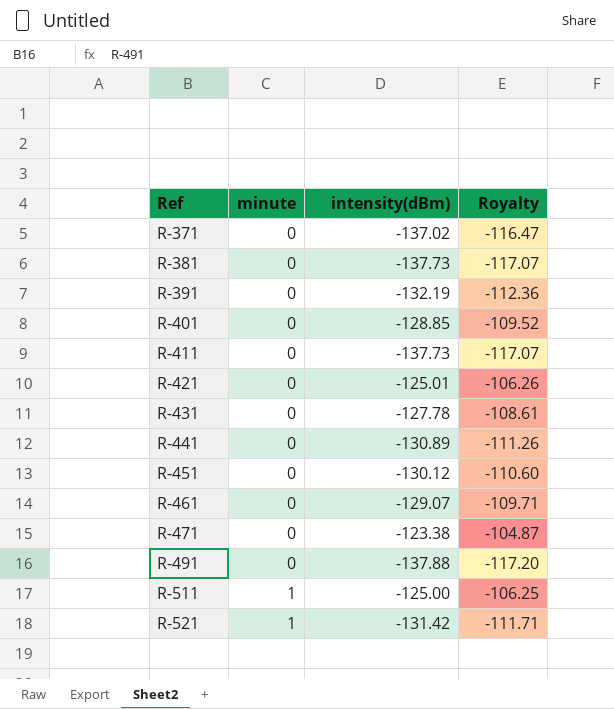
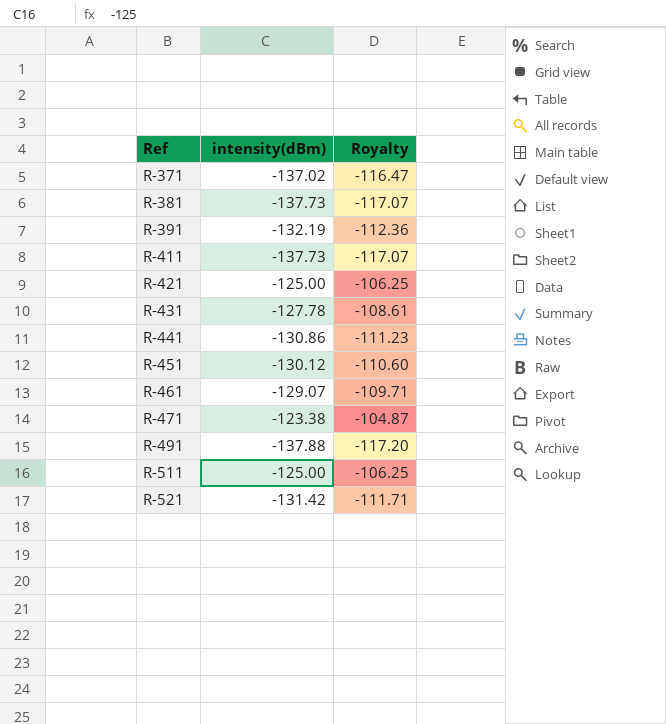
column minute | position: 2 -> none
row R-401: 0 | -128.85 | -109.52 -> none
R-421 | intensity(dBm): -125.01 -> -125.00
R-421 | Royalty: -106.26 -> -106.25
R-441 | intensity(dBm): -130.89 -> -130.86
R-441 | Royalty: -111.26 -> -111.23

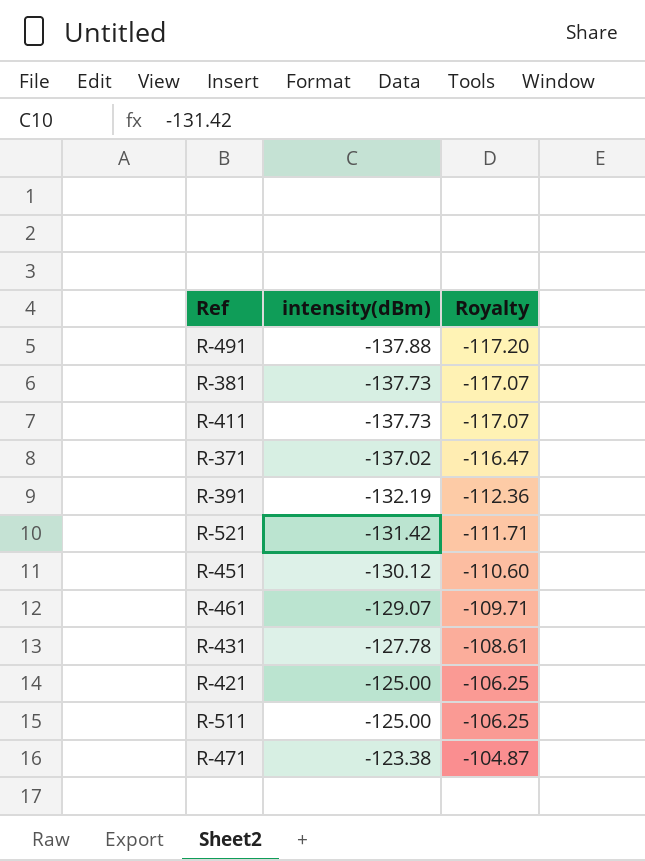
row order: Ref ascending -> intensity(dBm) ascending
row R-441: -130.86 | -111.23 -> none

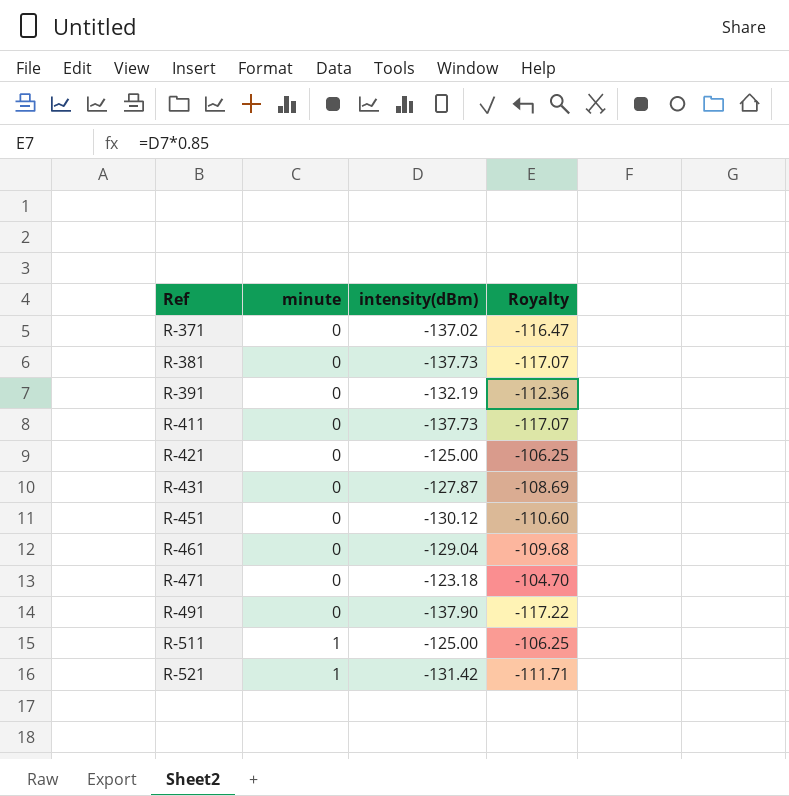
row order: intensity(dBm) ascending -> Ref ascending
column minute | position: none -> 2
R-431 | intensity(dBm): -127.78 -> -127.87
R-431 | Royalty: -108.61 -> -108.69
R-461 | intensity(dBm): -129.07 -> -129.04
R-461 | Royalty: -109.71 -> -109.68
R-471 | intensity(dBm): -123.38 -> -123.18
R-471 | Royalty: -104.87 -> -104.70
R-491 | intensity(dBm): -137.88 -> -137.90
R-491 | Royalty: -117.20 -> -117.22

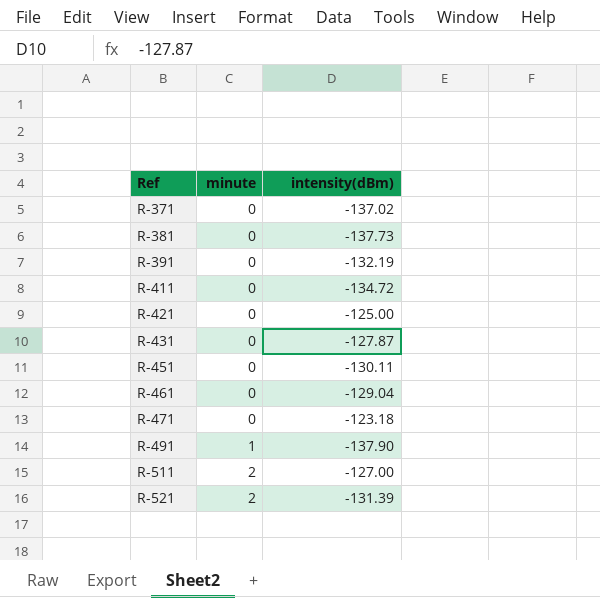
column Royalty | formula: [intensity(dBm)] * 0.85 -> none
R-411 | intensity(dBm): -137.73 -> -134.72
R-451 | intensity(dBm): -130.12 -> -130.11
R-491 | minute: 0 -> 1
R-511 | minute: 1 -> 2
R-511 | intensity(dBm): -125.00 -> -127.00
R-521 | minute: 1 -> 2
R-521 | intensity(dBm): -131.42 -> -131.39

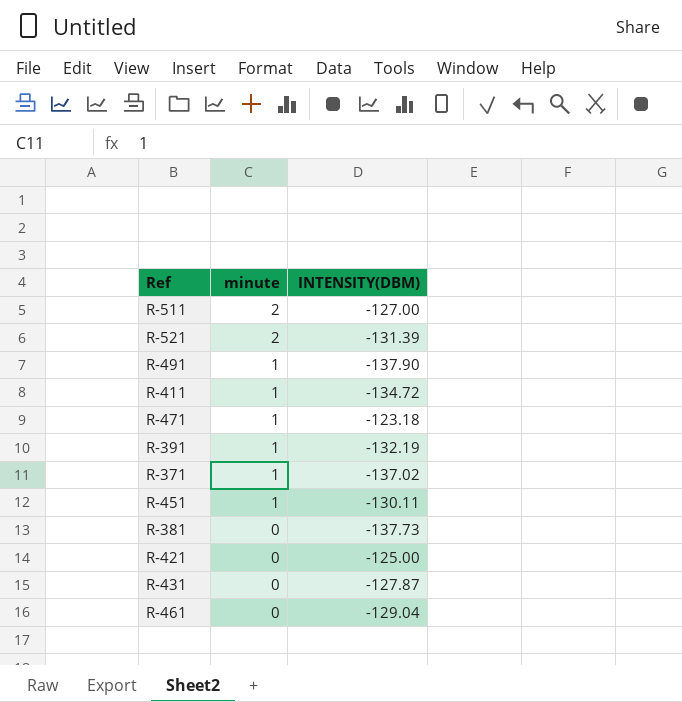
row order: Ref ascending -> minute descending
column name: intensity(dBm) -> INTENSITY(DBM)
R-411 | minute: 0 -> 1
R-471 | minute: 0 -> 1
R-391 | minute: 0 -> 1
R-371 | minute: 0 -> 1
R-451 | minute: 0 -> 1

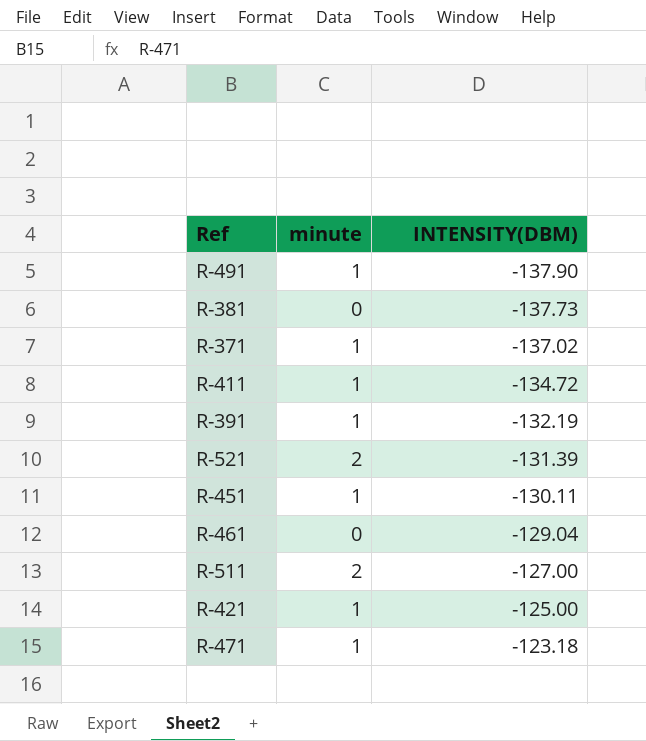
row order: minute descending -> INTENSITY(DBM) ascending
row R-431: 0 | -127.87 -> none
R-421 | minute: 0 -> 1

